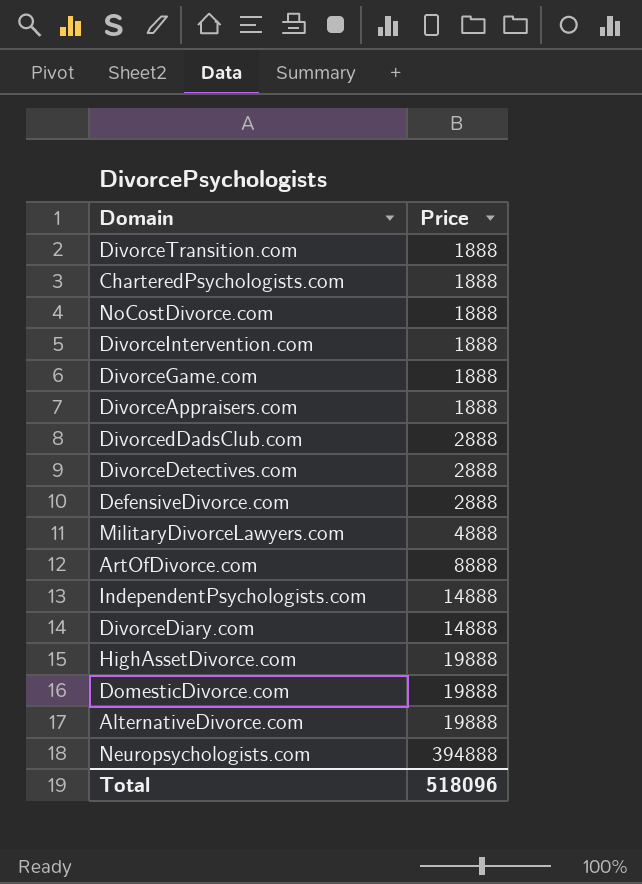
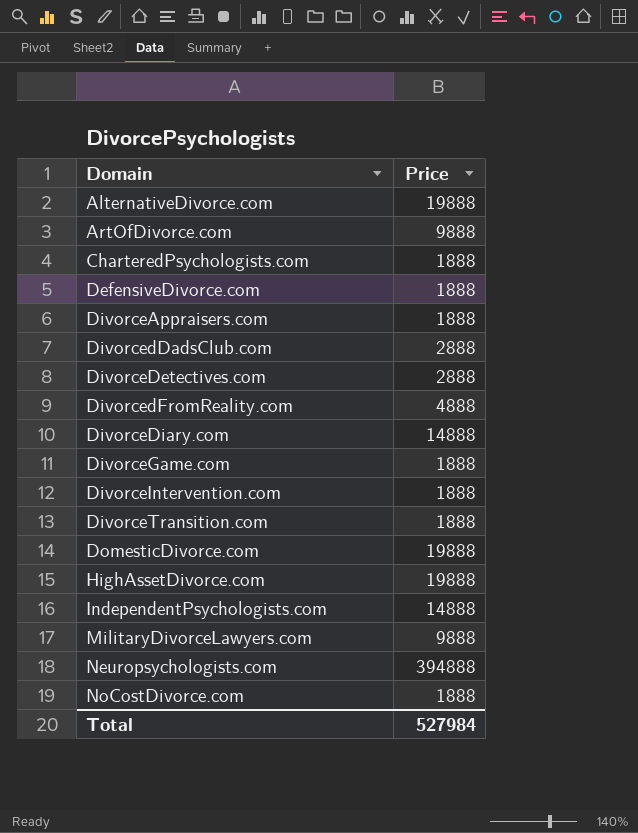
row order: Price ascending -> Domain ascending
ArtOfDivorce.com | Price: 8888 -> 9888
DefensiveDivorce.com | Price: 2888 -> 1888
row DivorcedFromReality.com: none -> 4888
MilitaryDivorceLawyers.com | Price: 4888 -> 9888
Total | Price: 518096 -> 527984

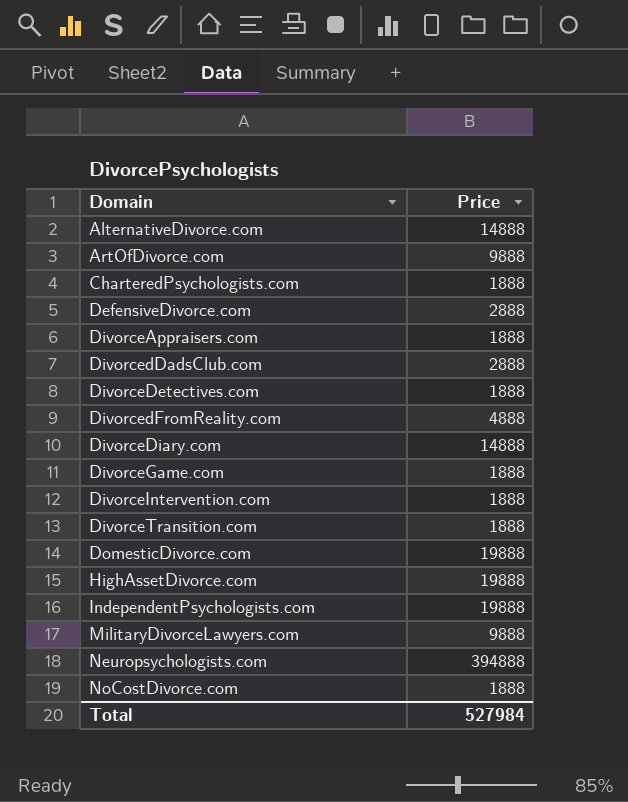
AlternativeDivorce.com | Price: 19888 -> 14888
DefensiveDivorce.com | Price: 1888 -> 2888
DivorceDetectives.com | Price: 2888 -> 1888
IndependentPsychologists.com | Price: 14888 -> 19888

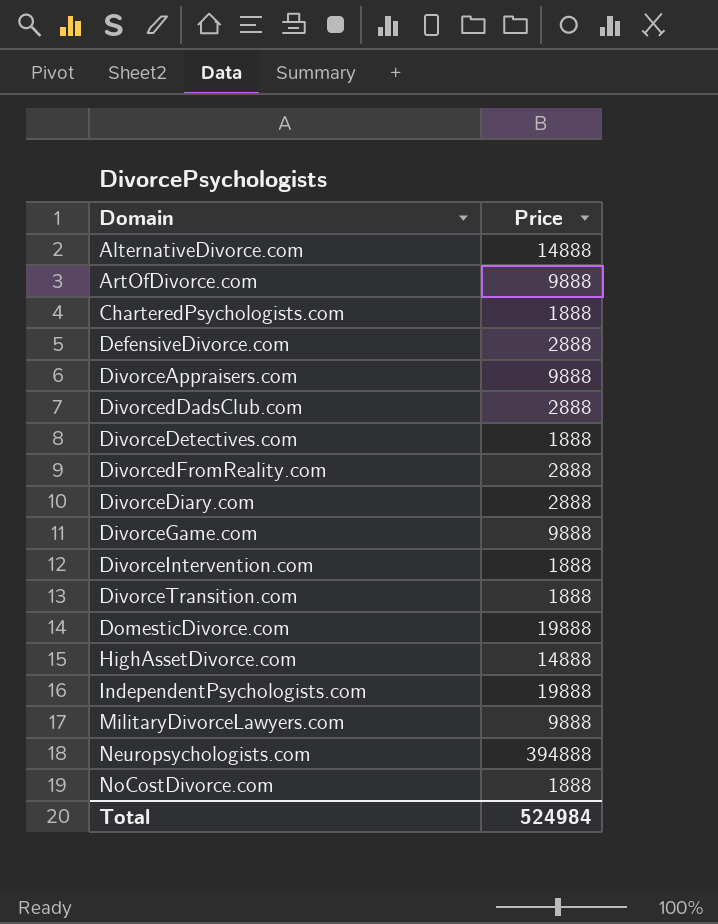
DivorceAppraisers.com | Price: 1888 -> 9888
DivorcedFromReality.com | Price: 4888 -> 2888
DivorceDiary.com | Price: 14888 -> 2888
DivorceGame.com | Price: 1888 -> 9888
HighAssetDivorce.com | Price: 19888 -> 14888
Total | Price: 527984 -> 524984

